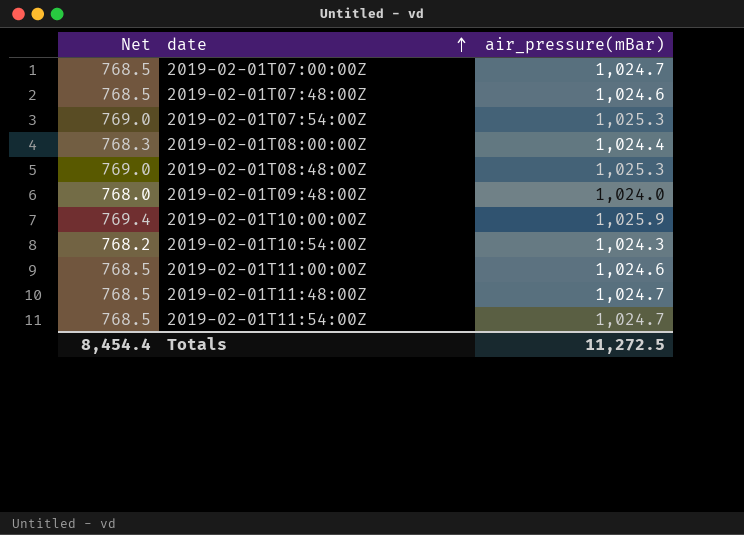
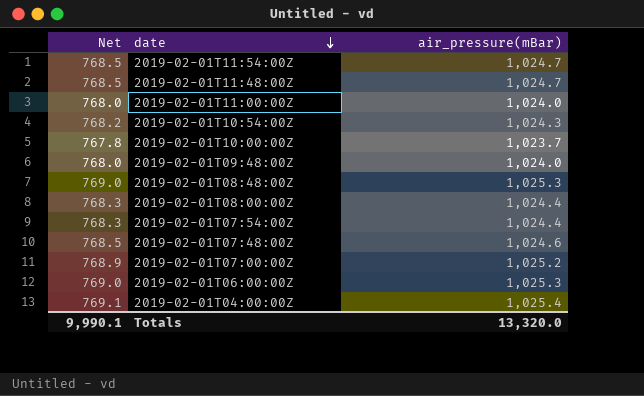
row order: date ascending -> date descending
2019-02-01T11:00:00Z | Net: 768.5 -> 768.0
2019-02-01T11:00:00Z | air_pressure(mBar): 1,024.6 -> 1,024.0
2019-02-01T10:00:00Z | Net: 769.4 -> 767.8
2019-02-01T10:00:00Z | air_pressure(mBar): 1,025.9 -> 1,023.7
2019-02-01T07:54:00Z | Net: 769.0 -> 768.3
2019-02-01T07:54:00Z | air_pressure(mBar): 1,025.3 -> 1,024.4
2019-02-01T07:00:00Z | Net: 768.5 -> 768.9
2019-02-01T07:00:00Z | air_pressure(mBar): 1,024.7 -> 1,025.2
row 2019-02-01T06:00:00Z: none -> 769.0 | 1,025.3
row 2019-02-01T04:00:00Z: none -> 769.1 | 1,025.4
Totals | Net: 8,454.4 -> 9,990.1
Totals | air_pressure(mBar): 11,272.5 -> 13,320.0

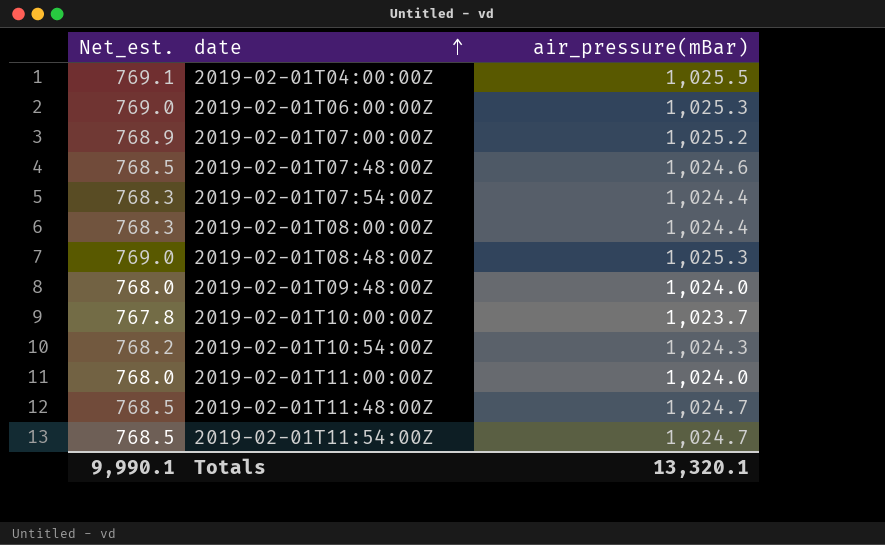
row order: date descending -> date ascending
column name: Net -> Net_est.
2019-02-01T04:00:00Z | air_pressure(mBar): 1,025.4 -> 1,025.5
Totals | air_pressure(mBar): 13,320.0 -> 13,320.1

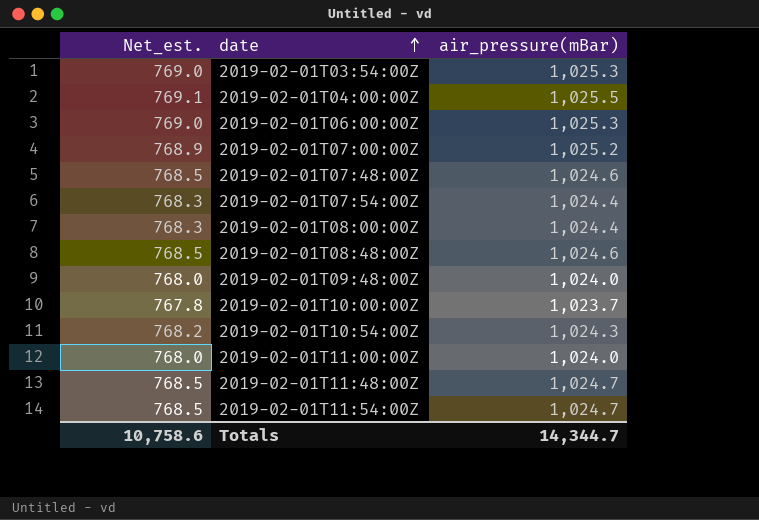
row 2019-02-01T03:54:00Z: none -> 769.0 | 1,025.3
2019-02-01T08:48:00Z | Net_est.: 769.0 -> 768.5
2019-02-01T08:48:00Z | air_pressure(mBar): 1,025.3 -> 1,024.6
Totals | Net_est.: 9,990.1 -> 10,758.6
Totals | air_pressure(mBar): 13,320.1 -> 14,344.7

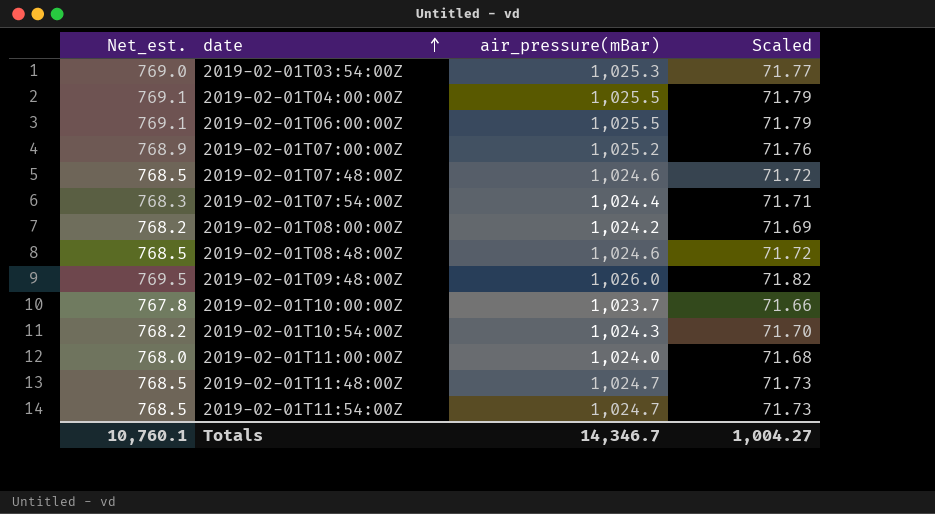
column Scaled | formula: none -> [air_pressure(mBar)] * 0.07
2019-02-01T06:00:00Z | Net_est.: 769.0 -> 769.1
2019-02-01T06:00:00Z | air_pressure(mBar): 1,025.3 -> 1,025.5
2019-02-01T08:00:00Z | Net_est.: 768.3 -> 768.2
2019-02-01T08:00:00Z | air_pressure(mBar): 1,024.4 -> 1,024.2
2019-02-01T09:48:00Z | Net_est.: 768.0 -> 769.5
2019-02-01T09:48:00Z | air_pressure(mBar): 1,024.0 -> 1,026.0
Totals | Net_est.: 10,758.6 -> 10,760.1
Totals | air_pressure(mBar): 14,344.7 -> 14,346.7

